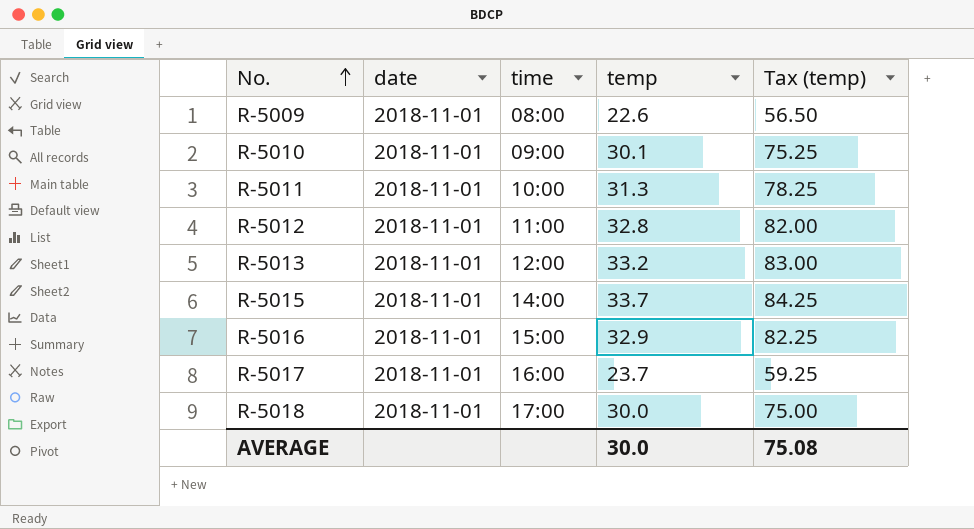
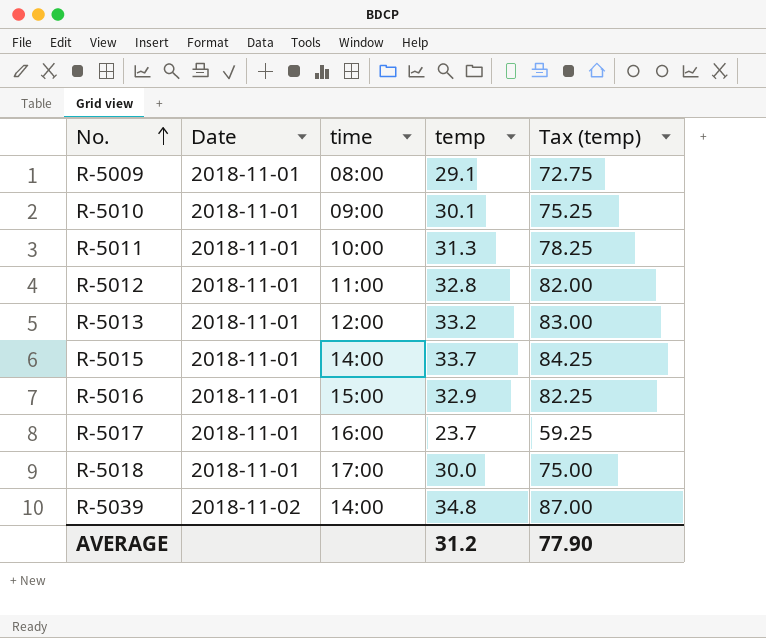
column name: date -> Date
R-5009 | temp: 22.6 -> 29.1
R-5009 | Tax (temp): 56.50 -> 72.75
row R-5039: none -> 2018-11-02 | 14:00 | 34.8 | 87.00
AVERAGE | temp: 30.0 -> 31.2
AVERAGE | Tax (temp): 75.08 -> 77.90

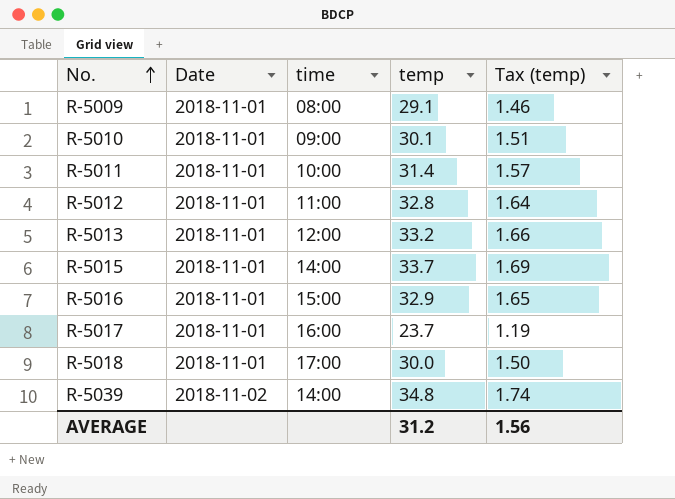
column Tax (temp) | formula: [temp] * 2.5 -> [temp] * 0.05
R-5011 | temp: 31.3 -> 31.4
AVERAGE | Tax (temp): 77.90 -> 1.56

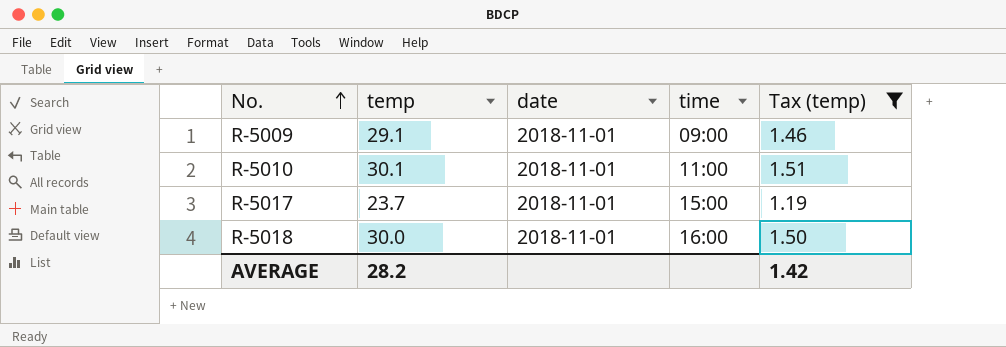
filter: none -> Tax (temp) <= 1.51
column temp | position: 4 -> 2
column name: Date -> date
R-5009 | time: 08:00 -> 09:00
R-5010 | time: 09:00 -> 11:00
R-5017 | time: 16:00 -> 15:00
R-5018 | time: 17:00 -> 16:00
AVERAGE | temp: 31.2 -> 28.2
AVERAGE | Tax (temp): 1.56 -> 1.42

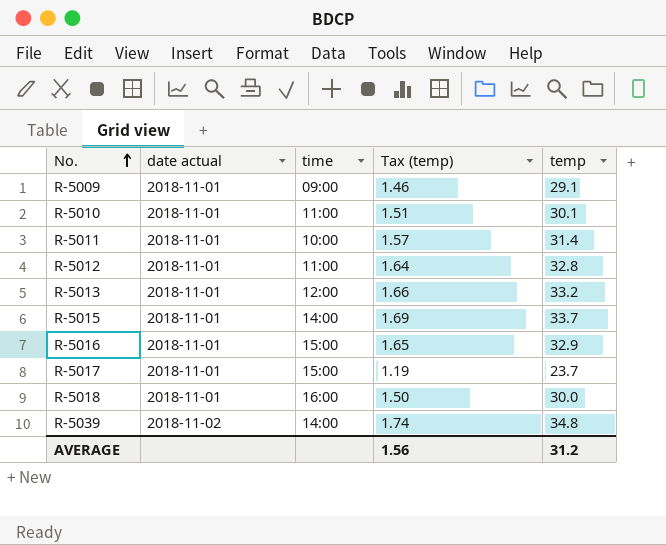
filter: Tax (temp) <= 1.51 -> none
column name: date -> date actual
column temp | position: 2 -> 5
AVERAGE | Tax (temp): 1.42 -> 1.56
AVERAGE | temp: 28.2 -> 31.2

